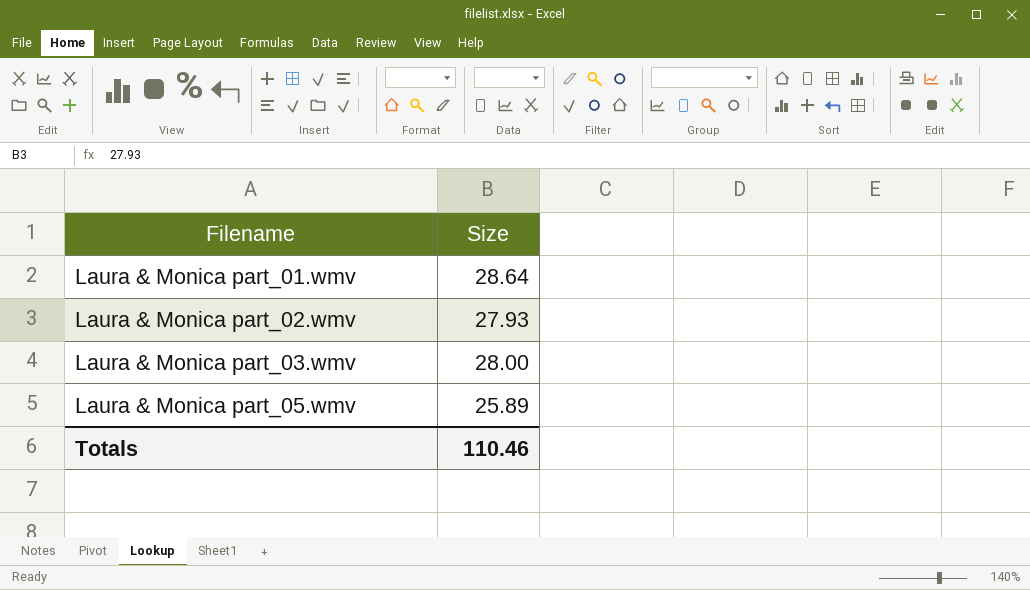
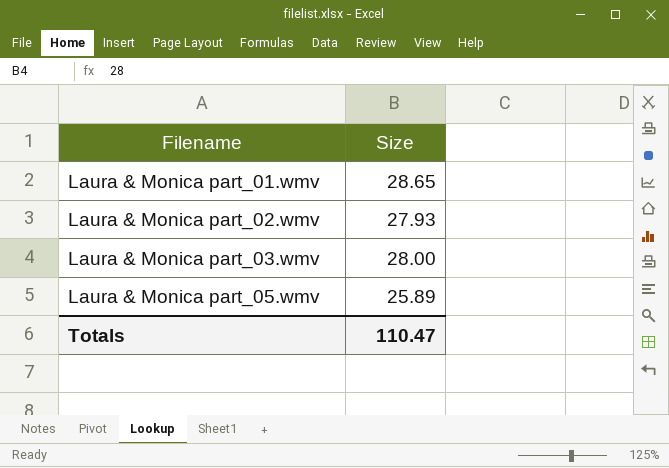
Laura & Monica part_01.wmv | Size: 28.64 -> 28.65
Totals | Size: 110.46 -> 110.47

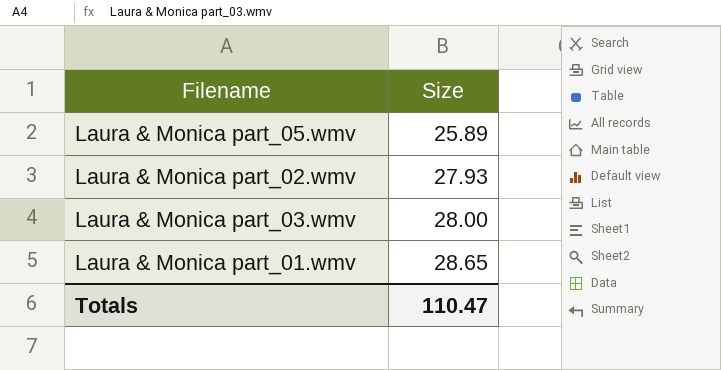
row order: Filename ascending -> Size ascending

